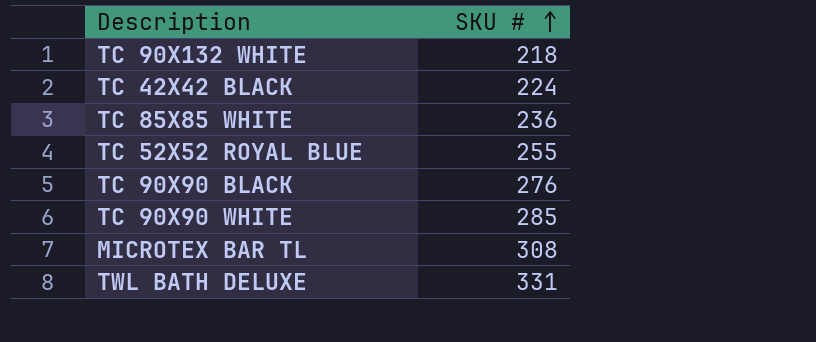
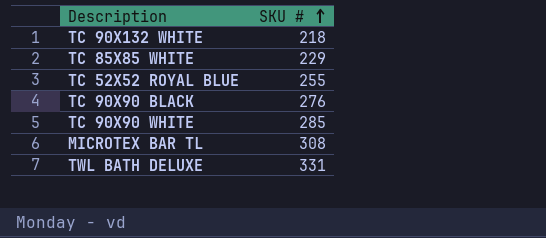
row TC 42X42 BLACK: 224 -> none
TC 85X85 WHITE | SKU #: 236 -> 229

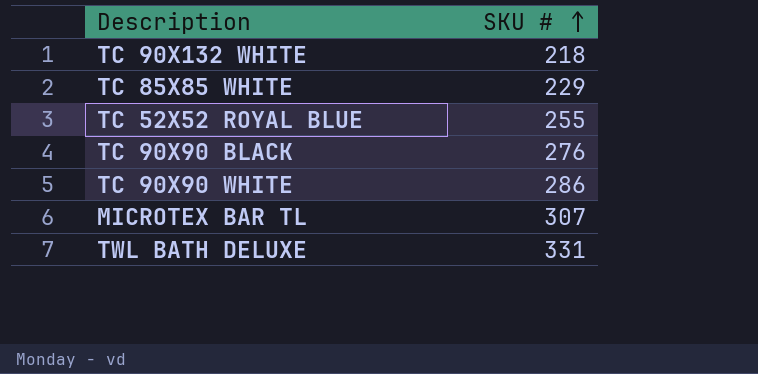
TC 90X90 WHITE | SKU #: 285 -> 286
MICROTEX BAR TL | SKU #: 308 -> 307

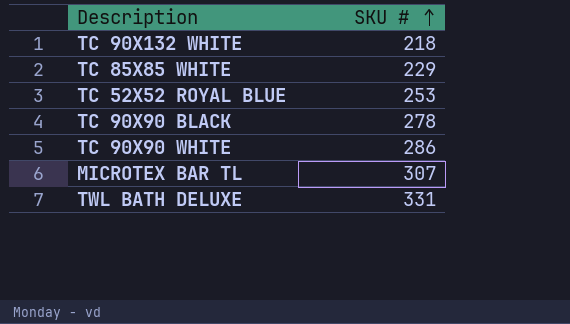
TC 52X52 ROYAL BLUE | SKU #: 255 -> 253
TC 90X90 BLACK | SKU #: 276 -> 278

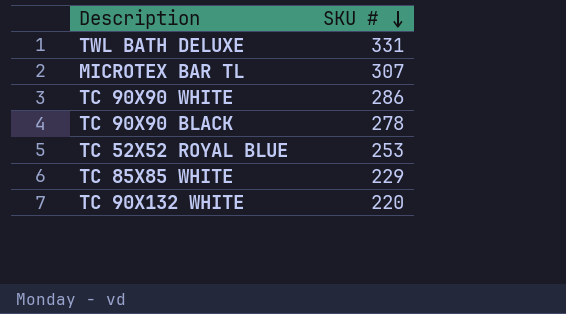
row order: SKU # ascending -> SKU # descending
TC 90X132 WHITE | SKU #: 218 -> 220

